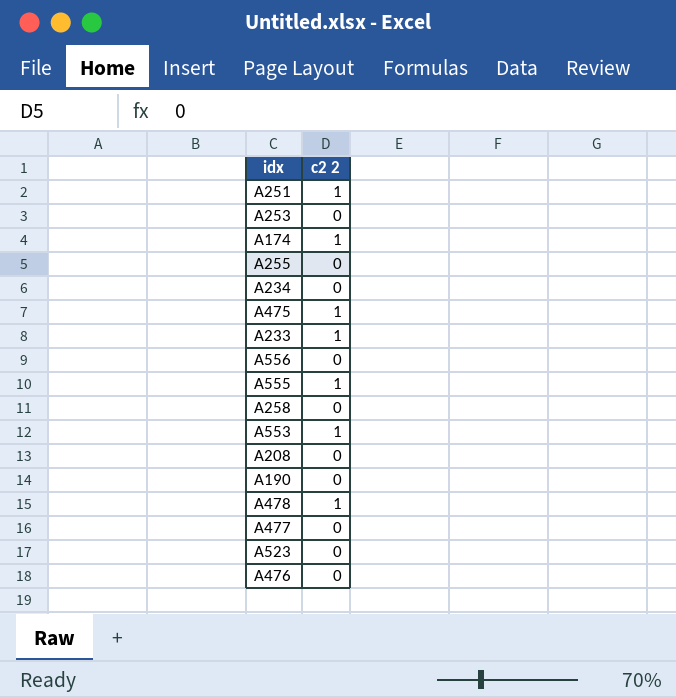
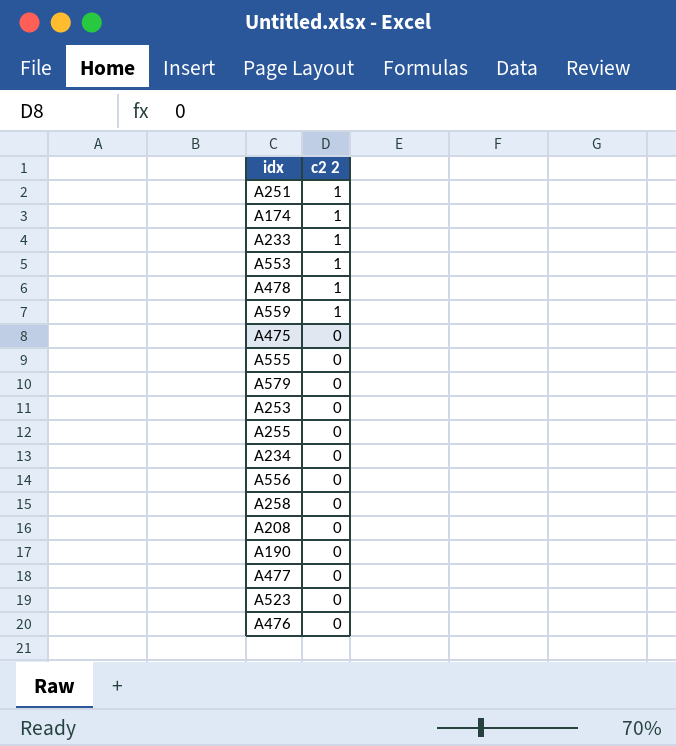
row order: none -> c2 2 descending
row A559: none -> 1
A475 | c2 2: 1 -> 0
A555 | c2 2: 1 -> 0
row A579: none -> 0

